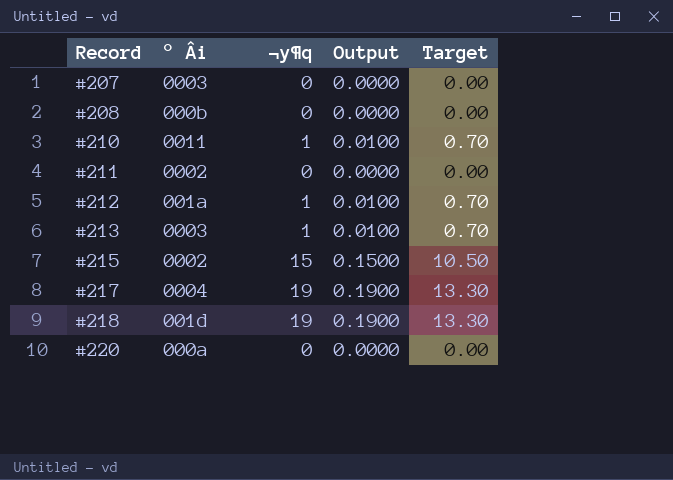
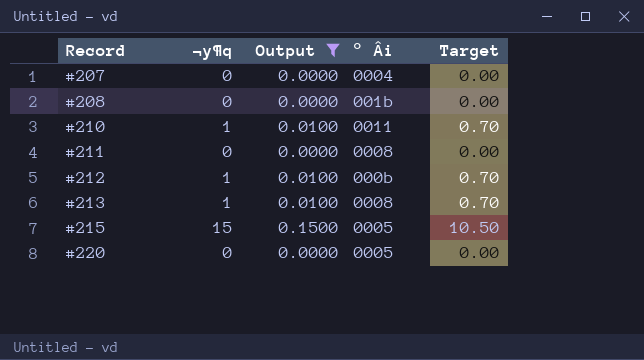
filter: none -> Output != 0.1900
column ° Âi | position: 2 -> 4
#207 | ° Âi: 0003 -> 0004
#208 | ° Âi: 000b -> 001b
#211 | ° Âi: 0002 -> 0008
#212 | ° Âi: 001a -> 000b
#213 | ° Âi: 0003 -> 0008
#215 | ° Âi: 0002 -> 0005
#220 | ° Âi: 000a -> 0005

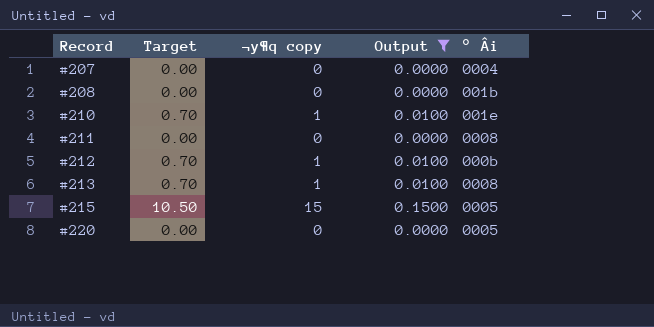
column Target | position: 5 -> 2
column name: ¬y¶q -> ¬y¶q copy
#210 | ° Âi: 0011 -> 001e

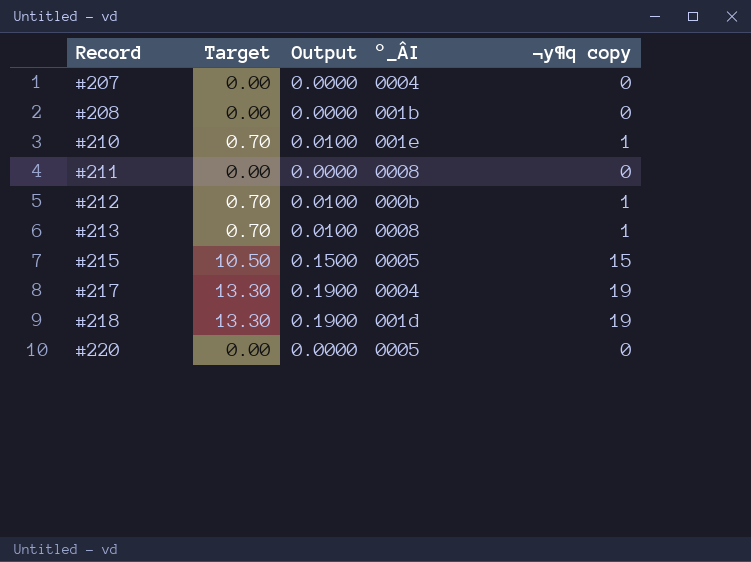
filter: Output != 0.1900 -> none
column name: ° Âi -> °_ÂI
column ¬y¶q copy | position: 3 -> 5

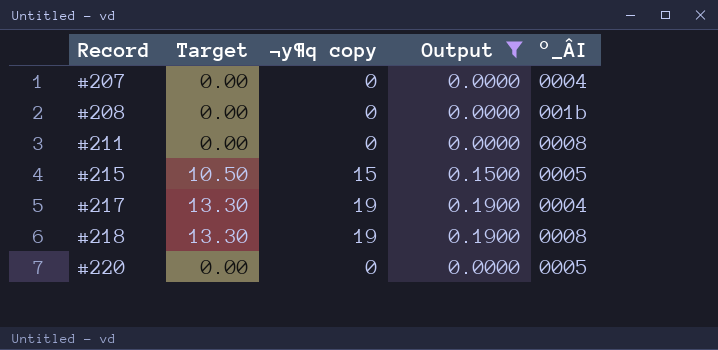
filter: none -> Output != 0.0100
column ¬y¶q copy | position: 5 -> 3
#218 | °_ÂI: 001d -> 0008

